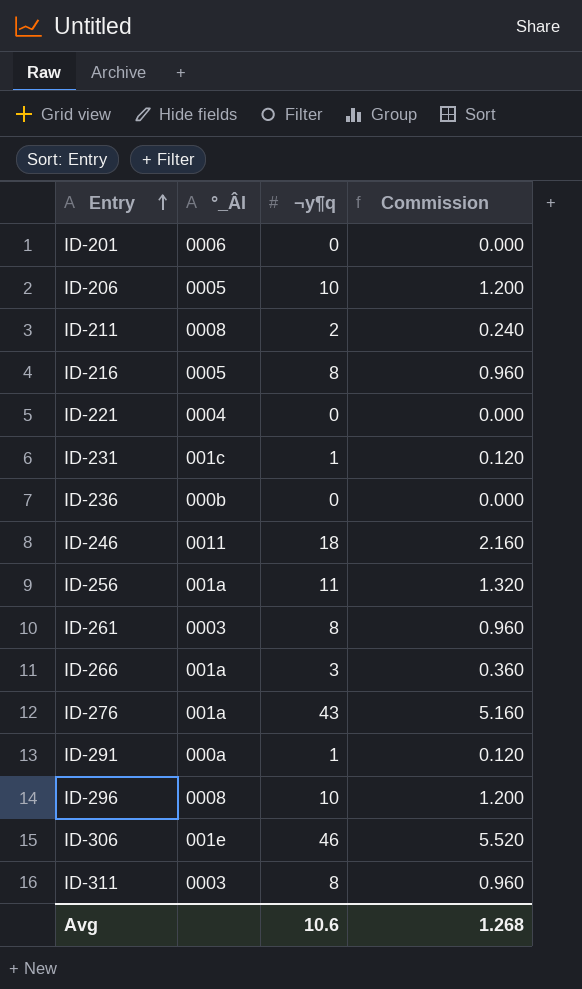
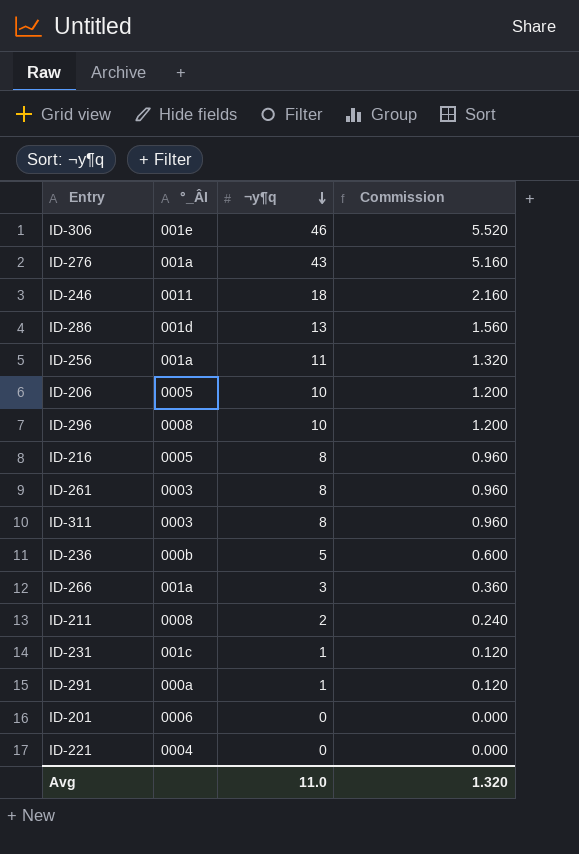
row order: Entry ascending -> ¬y¶q descending
row ID-286: none -> 001d | 13 | 1.560
ID-236 | ¬y¶q: 0 -> 5
ID-236 | Commission: 0.000 -> 0.600
Avg | ¬y¶q: 10.6 -> 11.0
Avg | Commission: 1.268 -> 1.320

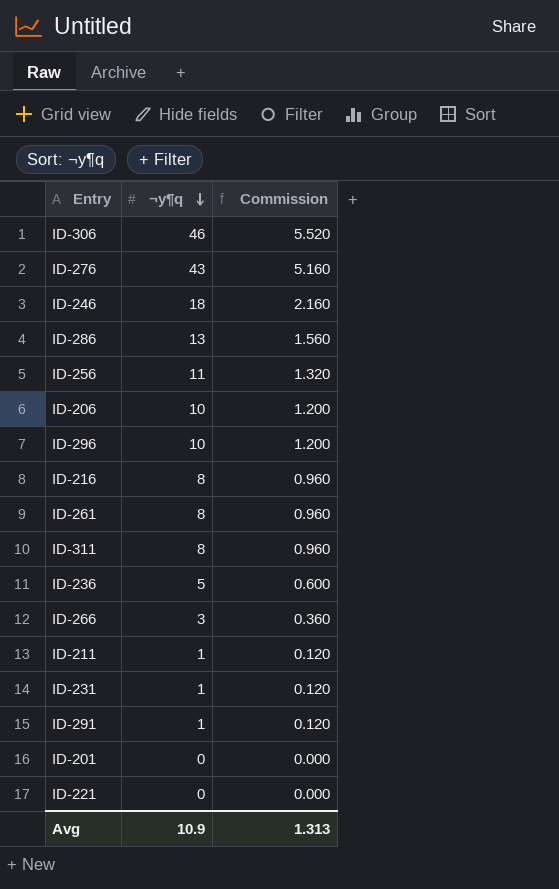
column °_ÂI | position: 2 -> none
ID-211 | ¬y¶q: 2 -> 1
ID-211 | Commission: 0.240 -> 0.120
Avg | ¬y¶q: 11.0 -> 10.9
Avg | Commission: 1.320 -> 1.313

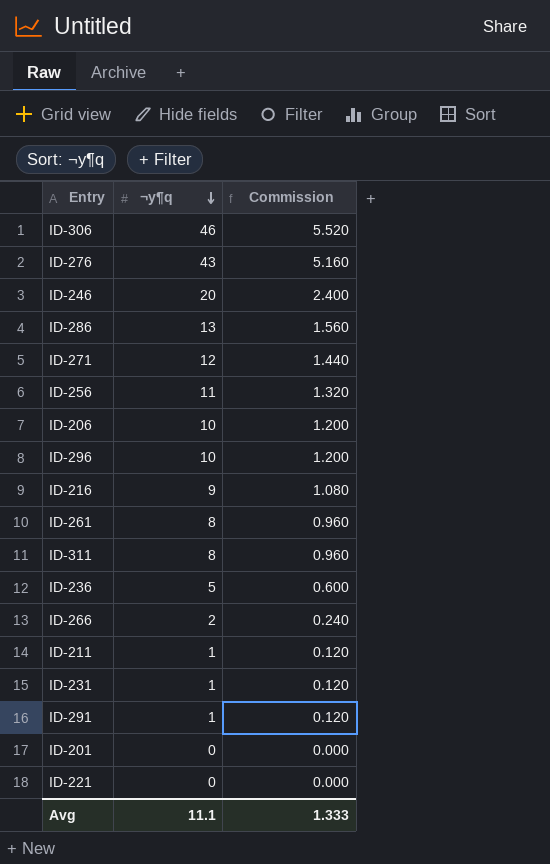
ID-246 | ¬y¶q: 18 -> 20
ID-246 | Commission: 2.160 -> 2.400
row ID-271: none -> 12 | 1.440
ID-216 | ¬y¶q: 8 -> 9
ID-216 | Commission: 0.960 -> 1.080
ID-266 | ¬y¶q: 3 -> 2
ID-266 | Commission: 0.360 -> 0.240
Avg | ¬y¶q: 10.9 -> 11.1
Avg | Commission: 1.313 -> 1.333

